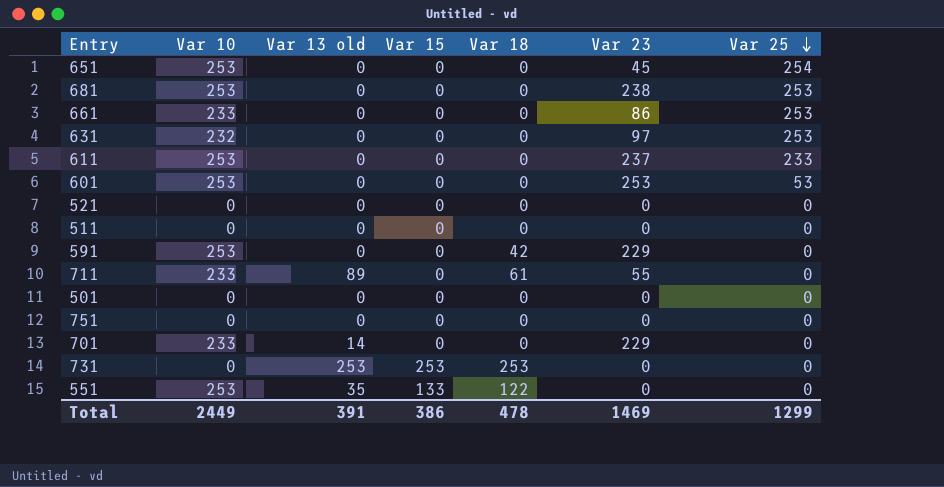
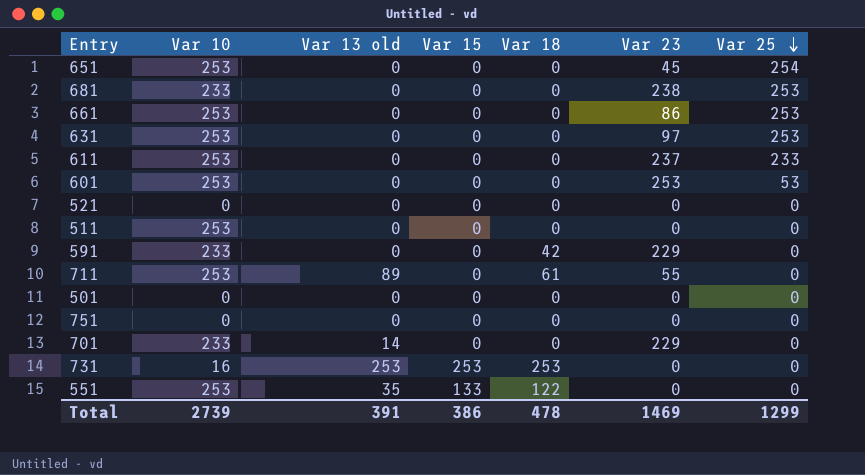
681 | Var 10: 253 -> 233
661 | Var 10: 233 -> 253
631 | Var 10: 232 -> 253
511 | Var 10: 0 -> 253
591 | Var 10: 253 -> 233
711 | Var 10: 233 -> 253
731 | Var 10: 0 -> 16
Total | Var 10: 2449 -> 2739

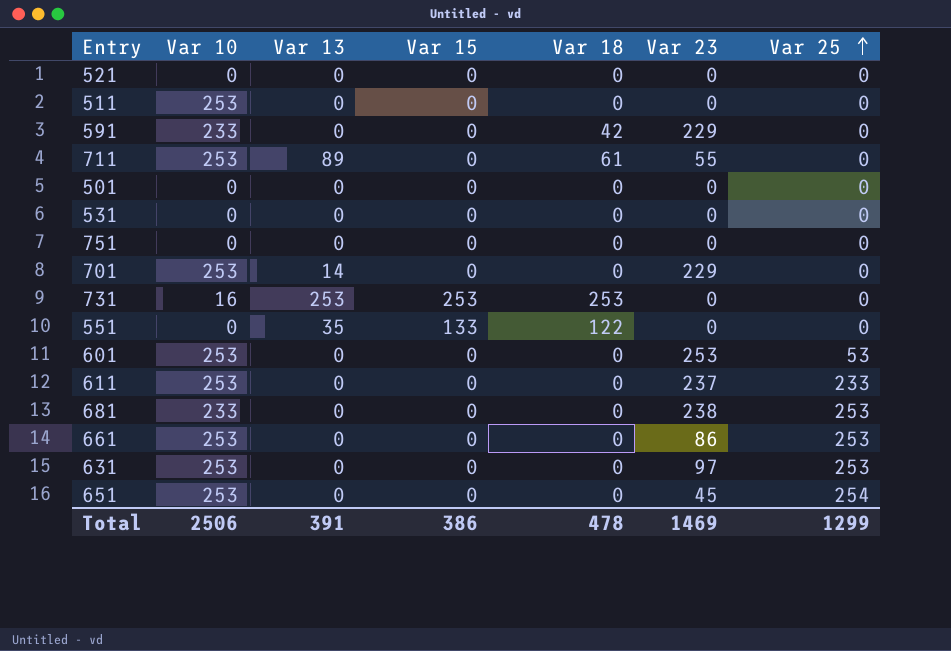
row order: Var 25 descending -> Var 25 ascending
column name: Var 13 old -> Var 13
row 531: none -> 0 | 0 | 0 | 0 | 0 | 0
701 | Var 10: 233 -> 253
551 | Var 10: 253 -> 0
Total | Var 10: 2739 -> 2506

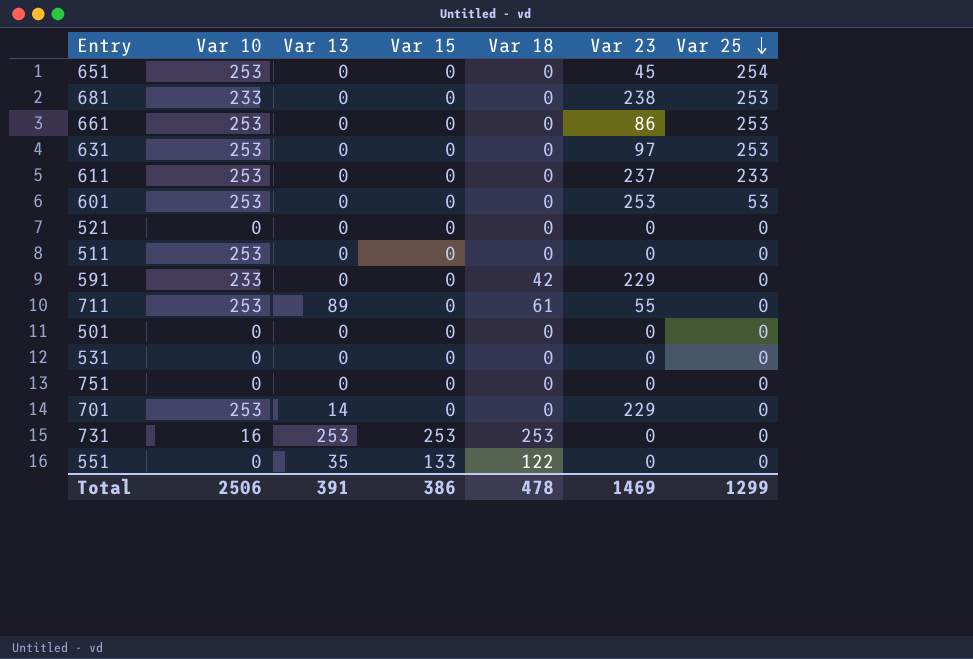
row order: Var 25 ascending -> Var 25 descending

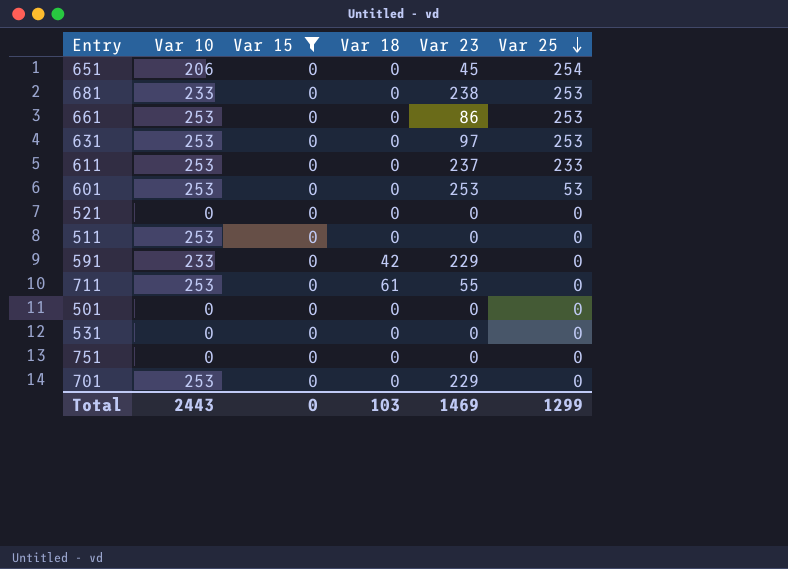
filter: none -> Var 15 = 0
column Var 13 | position: 3 -> none
651 | Var 10: 253 -> 206
Total | Var 10: 2506 -> 2443
Total | Var 15: 386 -> 0
Total | Var 18: 478 -> 103

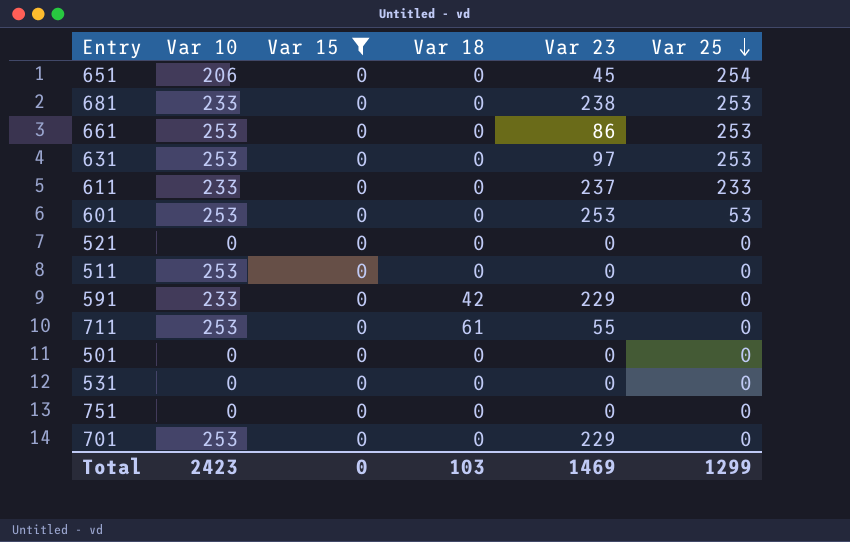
611 | Var 10: 253 -> 233
Total | Var 10: 2443 -> 2423

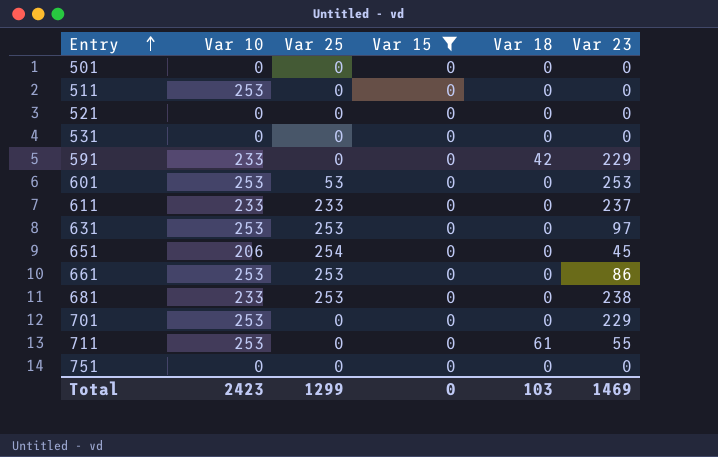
row order: Var 25 descending -> Entry ascending
column Var 25 | position: 6 -> 3

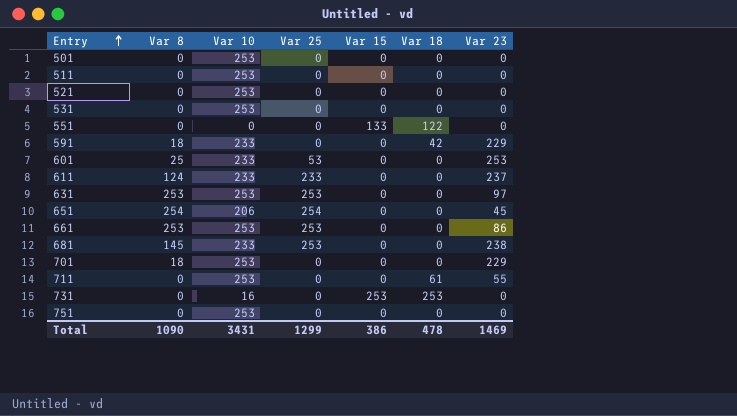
filter: Var 15 = 0 -> none
column Var 8 | position: none -> 2
501 | Var 10: 0 -> 253
521 | Var 10: 0 -> 253
531 | Var 10: 0 -> 253
601 | Var 10: 253 -> 233
751 | Var 10: 0 -> 253
Total | Var 10: 2423 -> 3431
Total | Var 15: 0 -> 386
Total | Var 18: 103 -> 478

